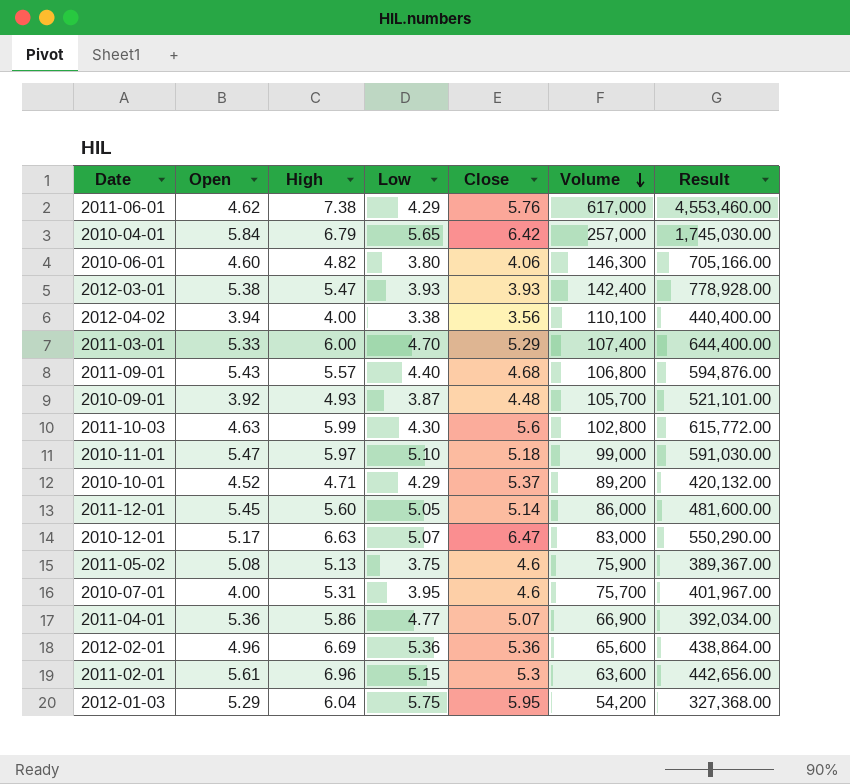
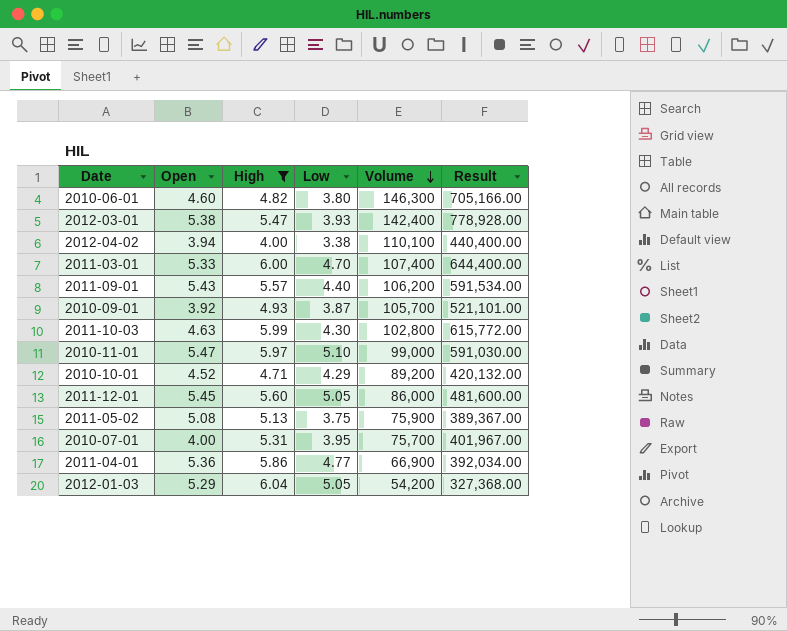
filter: none -> High <= 6.04
column Close | position: 5 -> none
2011-09-01 | Volume: 106,800 -> 106,200
2011-09-01 | Result: 594,876.00 -> 591,534.00
2012-01-03 | Low: 5.75 -> 5.05

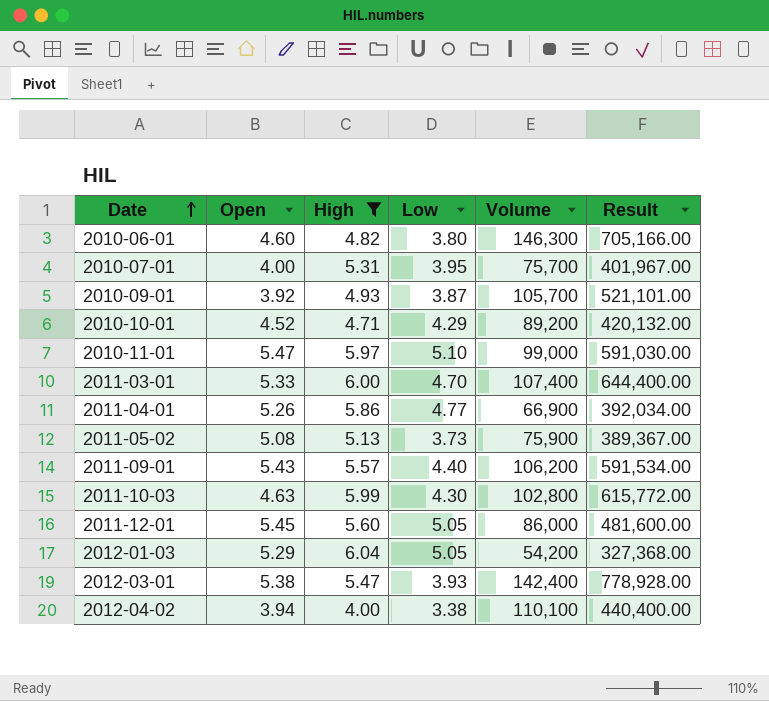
row order: Volume descending -> Date ascending
2011-04-01 | Open: 5.36 -> 5.26
2011-05-02 | Low: 3.75 -> 3.73

